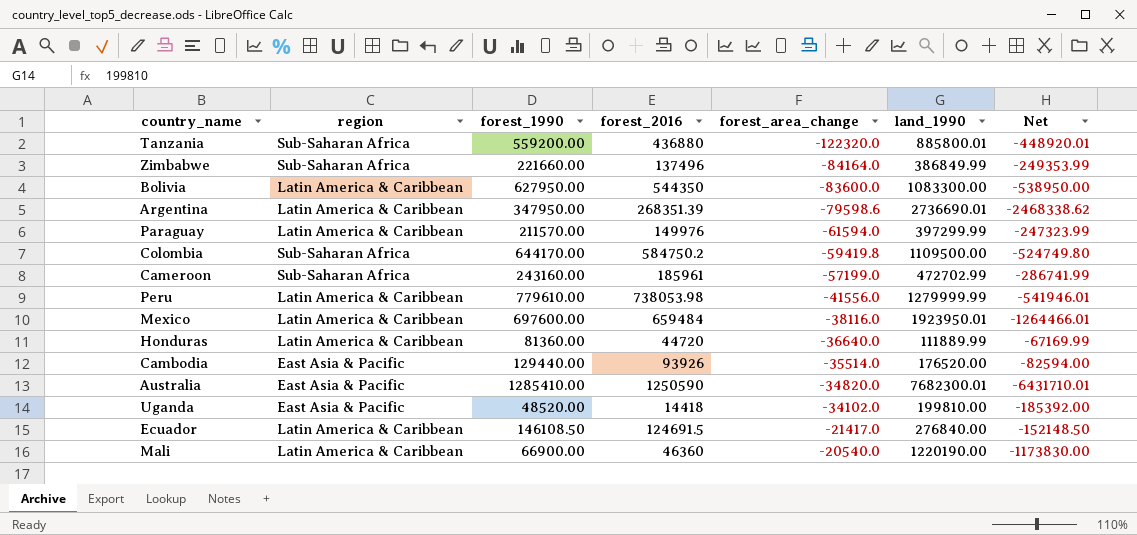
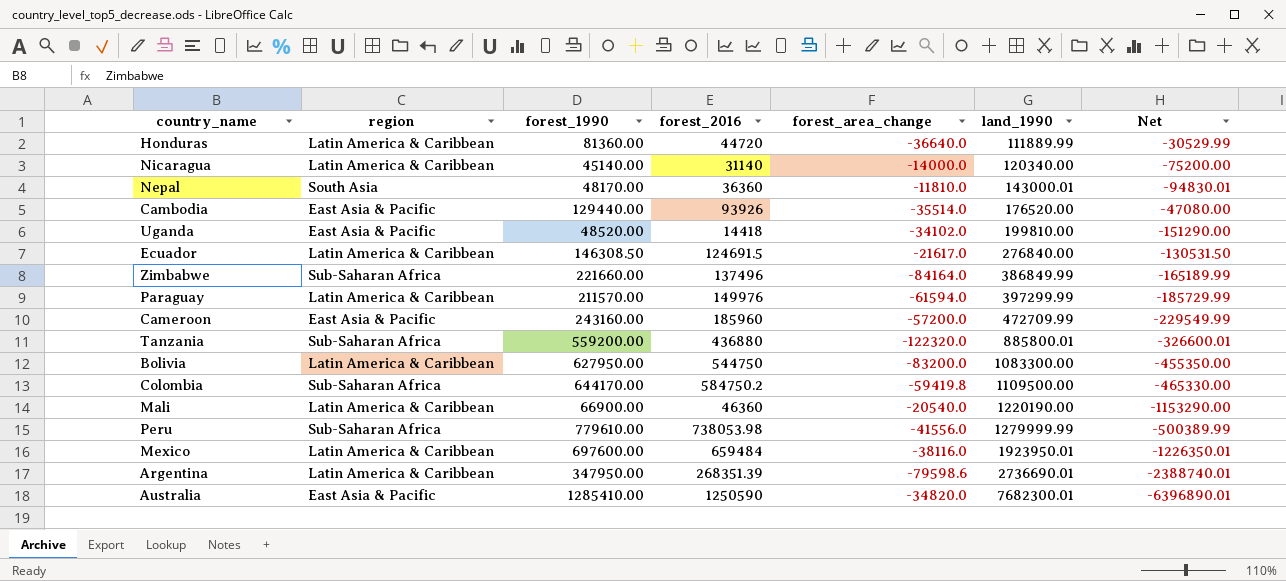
row order: forest_area_change ascending -> land_1990 ascending
column Net | formula: [forest_2016] - [land_1990] -> [forest_1990] - [land_1990]
row Nicaragua: none -> Latin America & Caribbean | 45140.00 | 31140 | -14000.0 | 120340.00 | -75200.00
row Nepal: none -> South Asia | 48170.00 | 36360 | -11810.0 | 143000.01 | -94830.01
Ecuador | forest_1990: 146108.50 -> 146308.50
Ecuador | forest_area_change: -21417.0 -> -21617.0
Cameroon | region: Sub-Saharan Africa -> East Asia & Pacific
Cameroon | forest_2016: 185961 -> 185960
Cameroon | forest_area_change: -57199.0 -> -57200.0
Cameroon | land_1990: 472702.99 -> 472709.99
Bolivia | forest_2016: 544350 -> 544750
Bolivia | forest_area_change: -83600.0 -> -83200.0
Peru | region: Latin America & Caribbean -> Sub-Saharan Africa

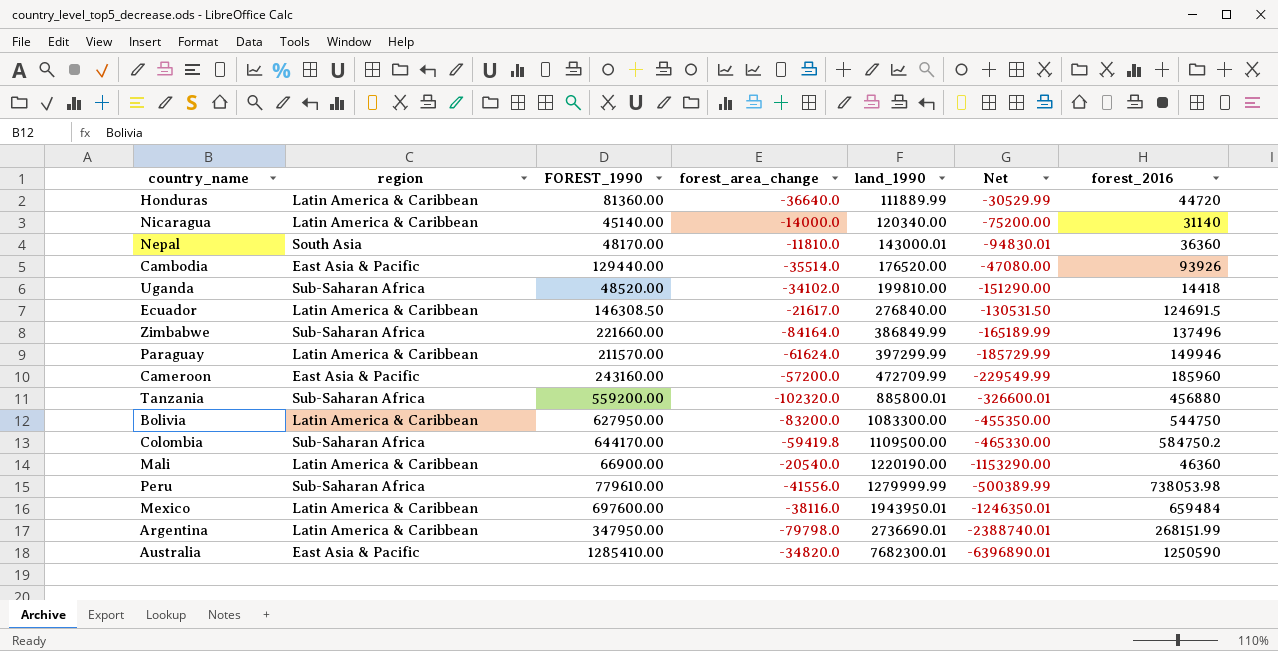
column name: forest_1990 -> FOREST_1990
column forest_2016 | position: 4 -> 7
Uganda | region: East Asia & Pacific -> Sub-Saharan Africa
Paraguay | forest_area_change: -61594.0 -> -61624.0
Paraguay | forest_2016: 149976 -> 149946
Tanzania | forest_area_change: -122320.0 -> -102320.0
Tanzania | forest_2016: 436880 -> 456880
Mexico | land_1990: 1923950.01 -> 1943950.01
Mexico | Net: -1226350.01 -> -1246350.01
Argentina | forest_area_change: -79598.6 -> -79798.0
Argentina | forest_2016: 268351.39 -> 268151.99

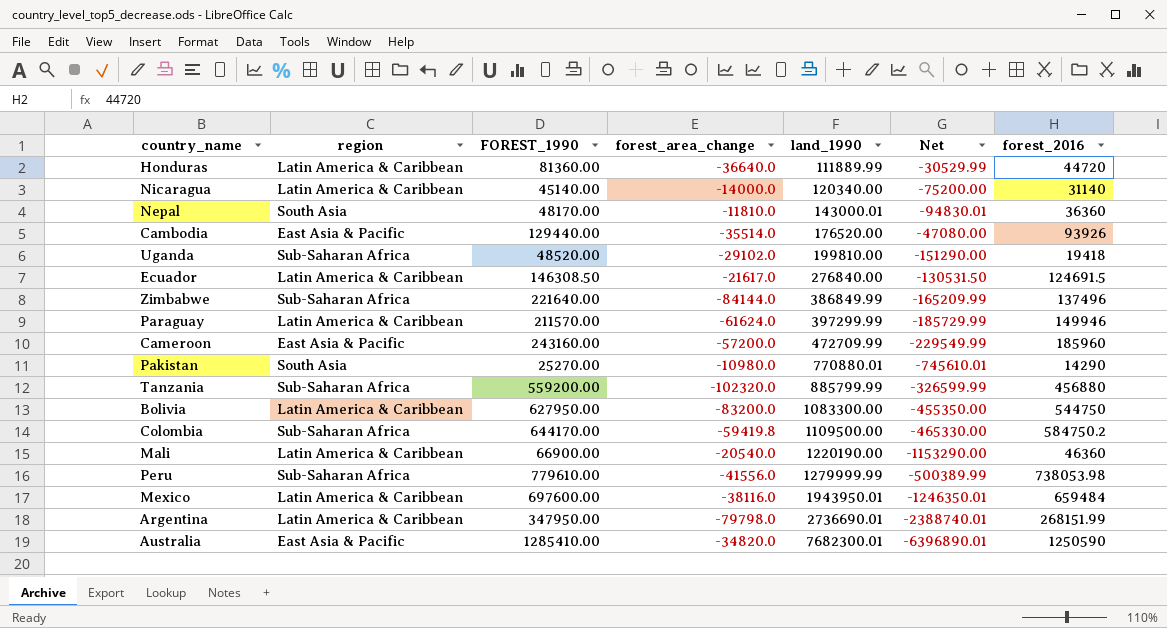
Uganda | forest_area_change: -34102.0 -> -29102.0
Uganda | forest_2016: 14418 -> 19418
Zimbabwe | FOREST_1990: 221660.00 -> 221640.00
Zimbabwe | forest_area_change: -84164.0 -> -84144.0
Zimbabwe | Net: -165189.99 -> -165209.99
row Pakistan: none -> South Asia | 25270.00 | -10980.0 | 770880.01 | -745610.01 | 14290
Tanzania | land_1990: 885800.01 -> 885799.99
Tanzania | Net: -326600.01 -> -326599.99

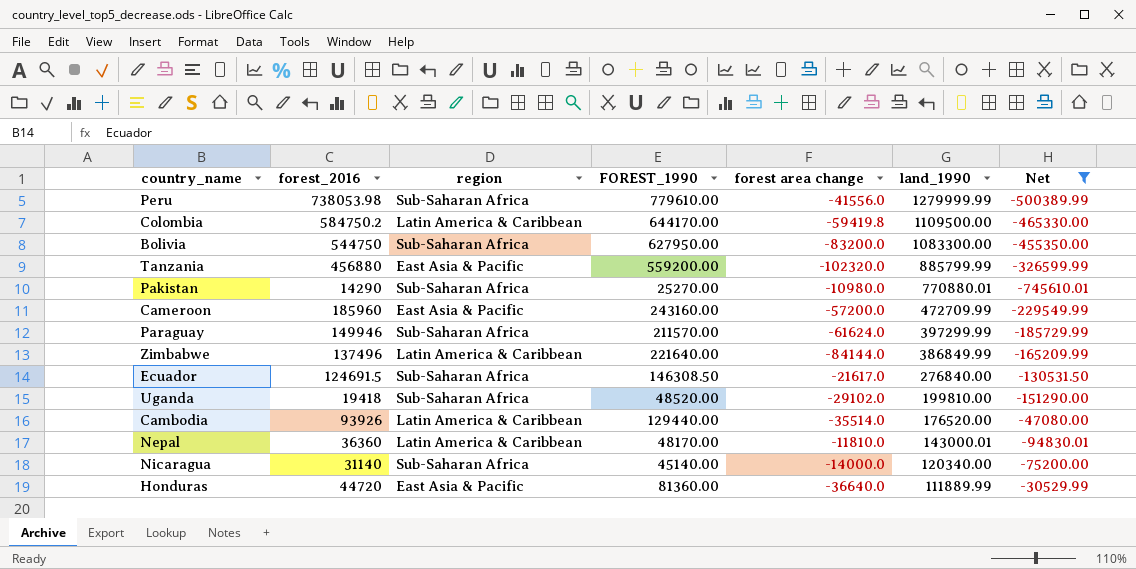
filter: none -> Net >= -745610.01
row order: land_1990 ascending -> land_1990 descending
column forest_2016 | position: 7 -> 2
column name: forest_area_change -> forest area change
Colombia | region: Sub-Saharan Africa -> Latin America & Caribbean
Bolivia | region: Latin America & Caribbean -> Sub-Saharan Africa
Tanzania | region: Sub-Saharan Africa -> East Asia & Pacific
Pakistan | region: South Asia -> Sub-Saharan Africa
Paraguay | region: Latin America & Caribbean -> Sub-Saharan Africa
Zimbabwe | region: Sub-Saharan Africa -> Latin America & Caribbean
Ecuador | region: Latin America & Caribbean -> Sub-Saharan Africa
Cambodia | region: East Asia & Pacific -> Latin America & Caribbean
Nepal | region: South Asia -> Latin America & Caribbean
Nicaragua | region: Latin America & Caribbean -> Sub-Saharan Africa
Honduras | region: Latin America & Caribbean -> East Asia & Pacific

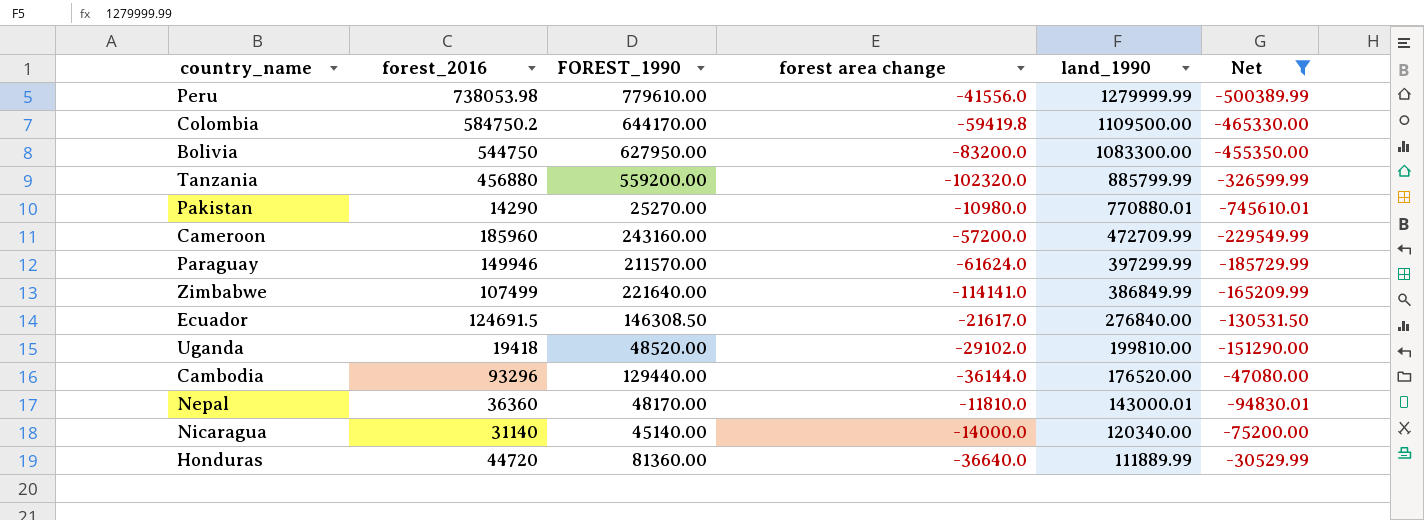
column region | position: 3 -> none
Zimbabwe | forest_2016: 137496 -> 107499
Zimbabwe | forest area change: -84144.0 -> -114141.0
Cambodia | forest_2016: 93926 -> 93296
Cambodia | forest area change: -35514.0 -> -36144.0

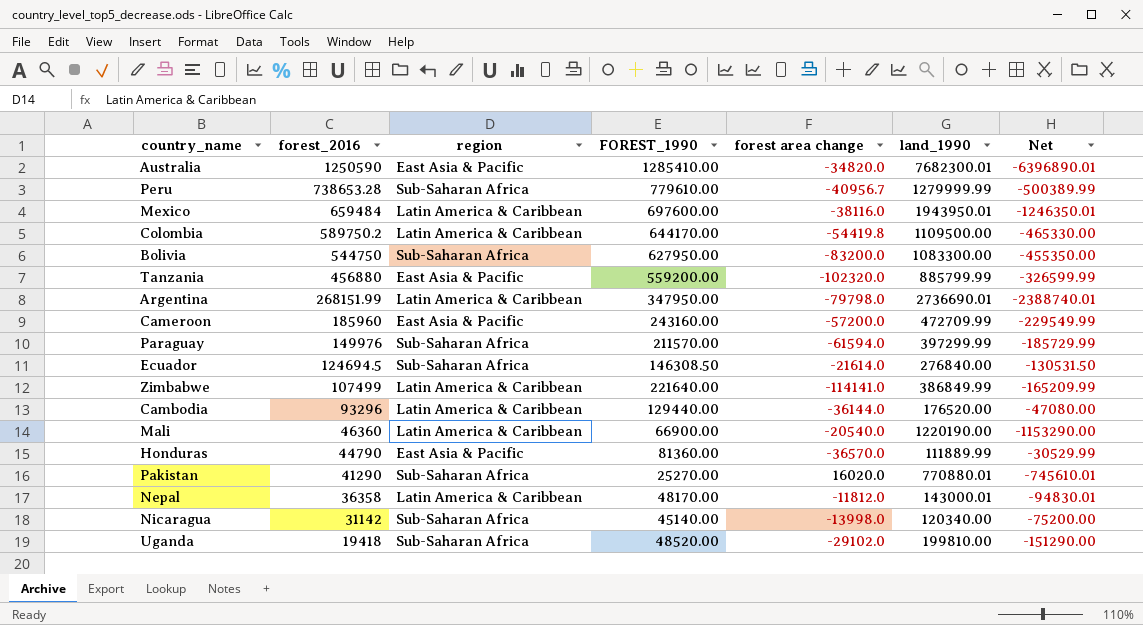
filter: Net >= -745610.01 -> none
row order: land_1990 descending -> forest_2016 descending
column region | position: none -> 3
Peru | forest_2016: 738053.98 -> 738653.28
Peru | forest area change: -41556.0 -> -40956.7
Colombia | forest_2016: 584750.2 -> 589750.2
Colombia | forest area change: -59419.8 -> -54419.8
Paraguay | forest_2016: 149946 -> 149976
Paraguay | forest area change: -61624.0 -> -61594.0
Ecuador | forest_2016: 124691.5 -> 124694.5
Ecuador | forest area change: -21617.0 -> -21614.0
Honduras | forest_2016: 44720 -> 44790
Honduras | forest area change: -36640.0 -> -36570.0
Pakistan | forest_2016: 14290 -> 41290
Pakistan | forest area change: -10980.0 -> 16020.0
Nepal | forest_2016: 36360 -> 36358
Nepal | forest area change: -11810.0 -> -11812.0
Nicaragua | forest_2016: 31140 -> 31142
Nicaragua | forest area change: -14000.0 -> -13998.0

